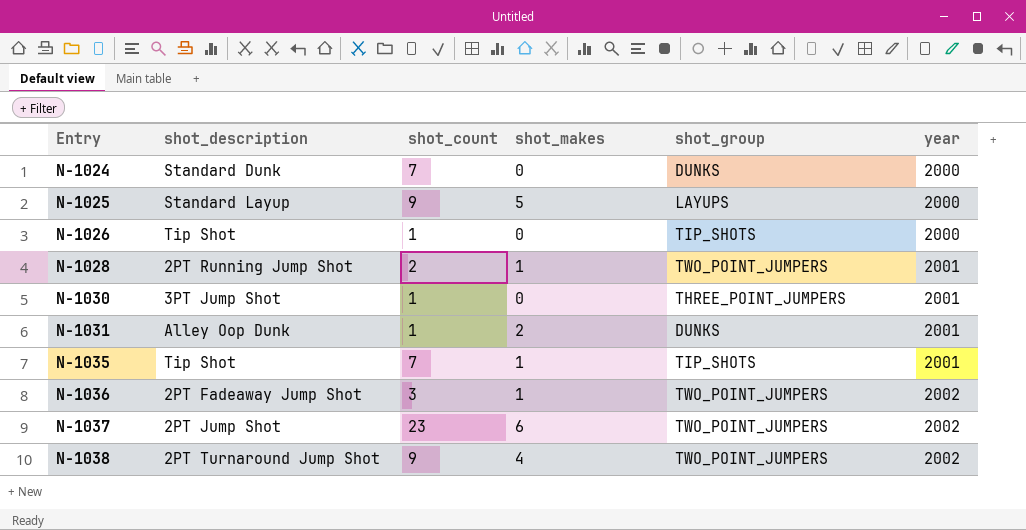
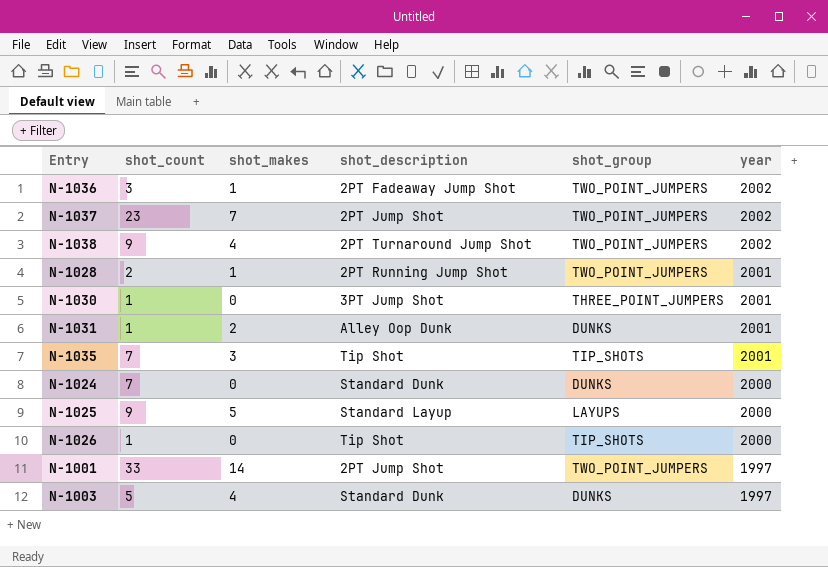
row order: Entry ascending -> year descending
column shot_description | position: 2 -> 4
N-1037 | shot_makes: 6 -> 7
N-1035 | shot_makes: 1 -> 3
row N-1001: none -> 33 | 14 | 2PT Jump Shot | TWO_POINT_JUMPERS | 1997
row N-1003: none -> 5 | 4 | Standard Dunk | DUNKS | 1997

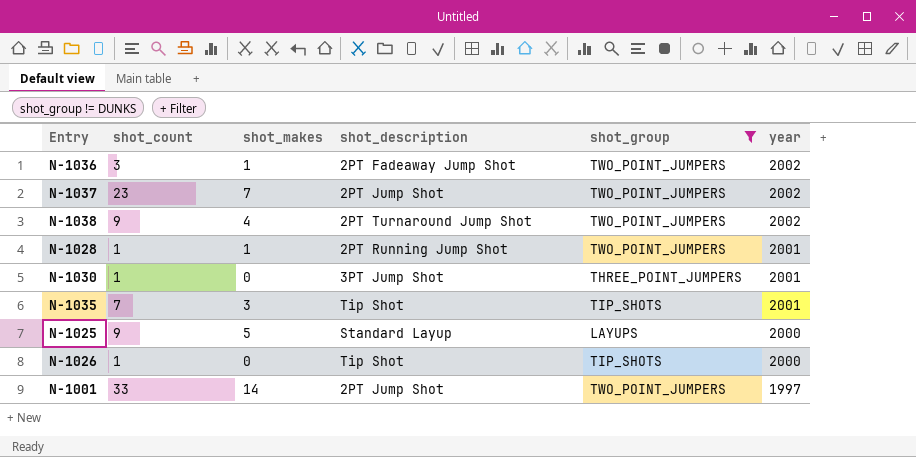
filter: none -> shot_group != DUNKS
N-1028 | shot_count: 2 -> 1

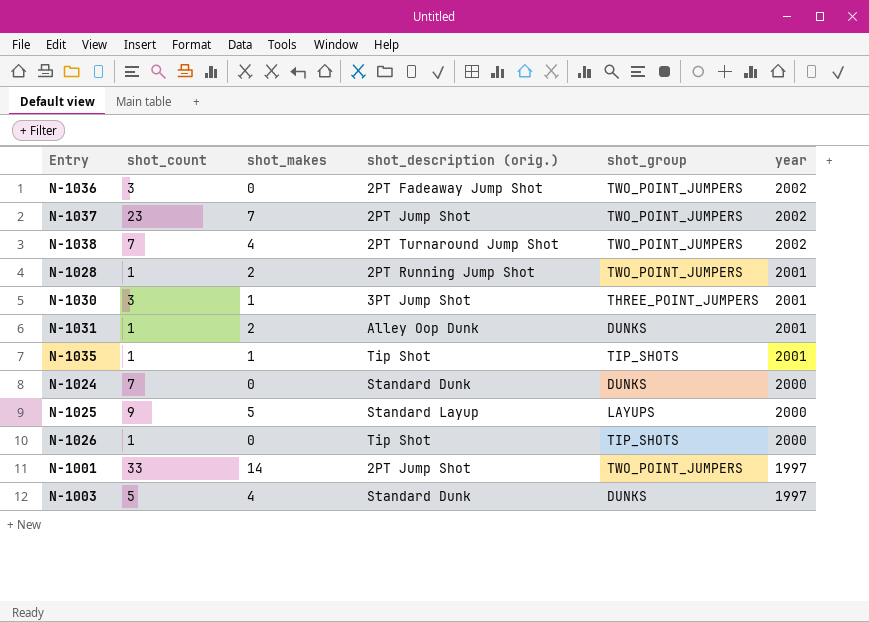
filter: shot_group != DUNKS -> none
column name: shot_description -> shot_description (orig.)
N-1036 | shot_makes: 1 -> 0
N-1038 | shot_count: 9 -> 7
N-1028 | shot_makes: 1 -> 2
N-1030 | shot_count: 1 -> 3
N-1030 | shot_makes: 0 -> 1
N-1035 | shot_count: 7 -> 1
N-1035 | shot_makes: 3 -> 1

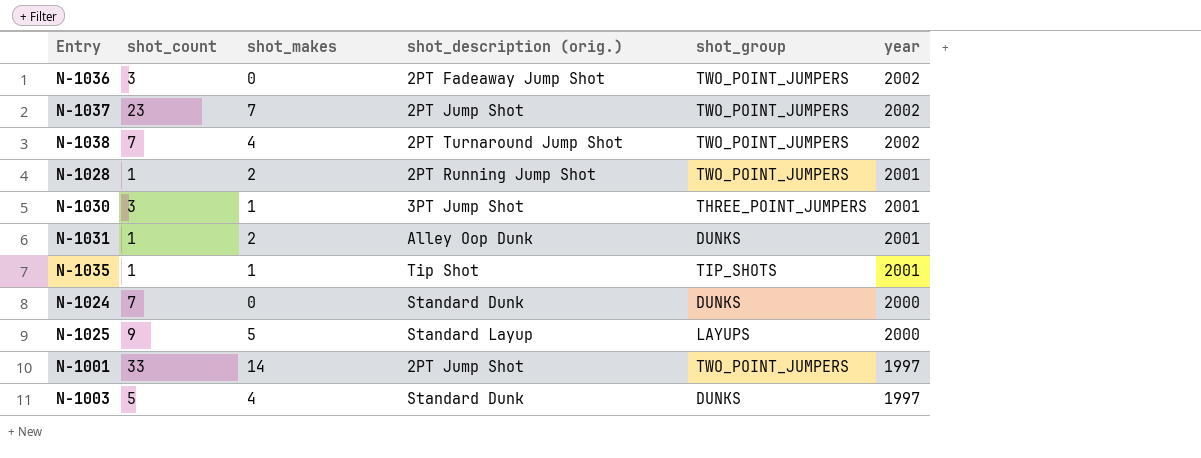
row N-1026: 1 | 0 | Tip Shot | TIP_SHOTS | 2000 -> none

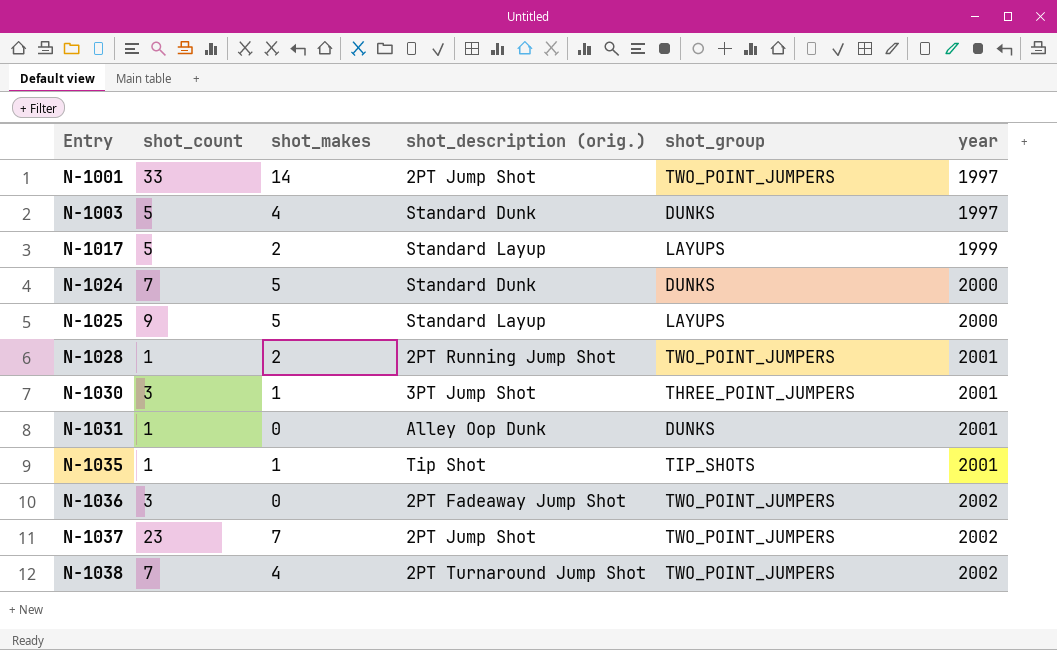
row order: year descending -> Entry ascending
row N-1017: none -> 5 | 2 | Standard Layup | LAYUPS | 1999
N-1024 | shot_makes: 0 -> 5
N-1031 | shot_makes: 2 -> 0

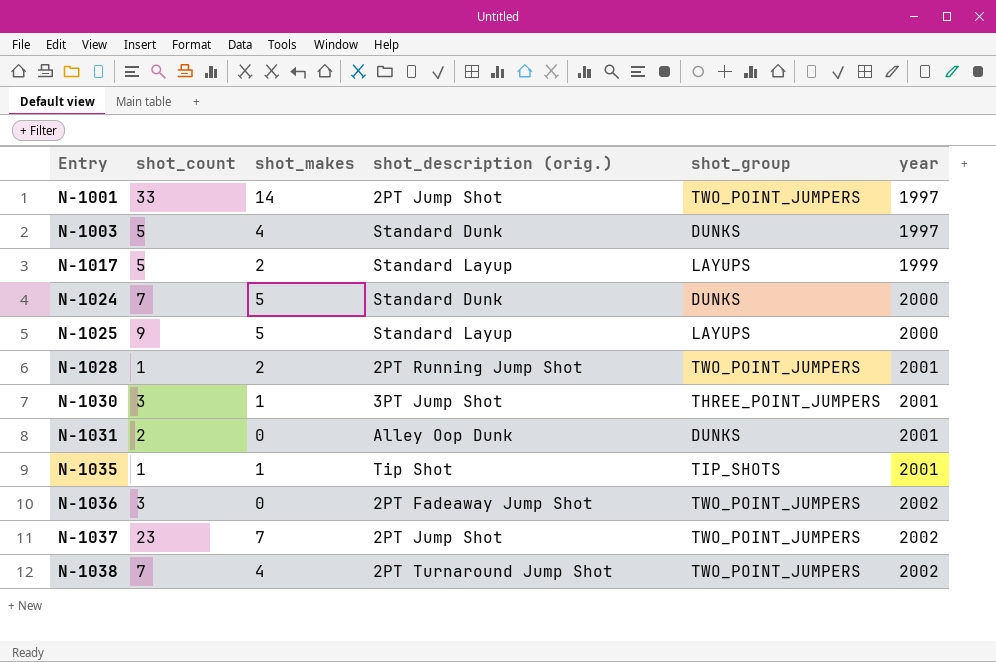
N-1031 | shot_count: 1 -> 2

